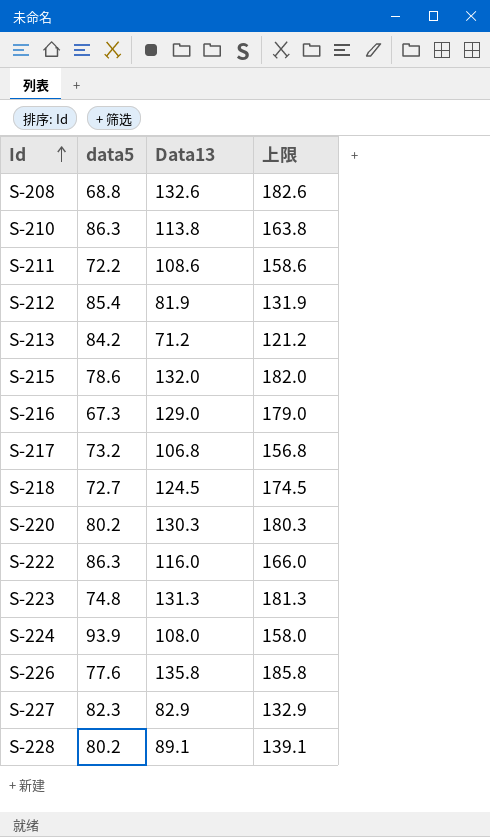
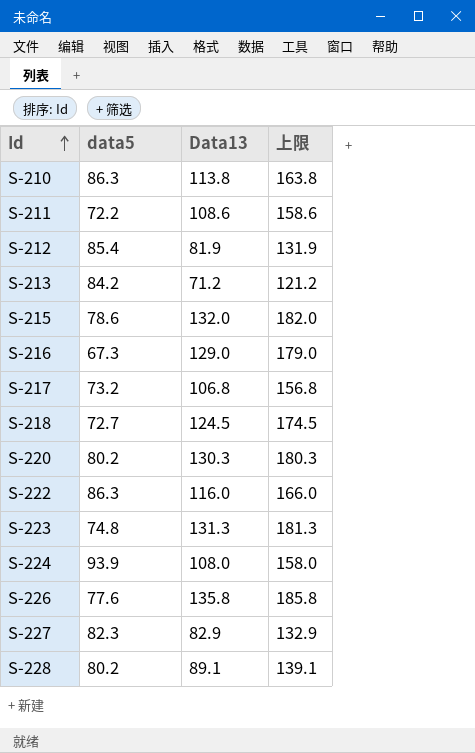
row S-208: 68.8 | 132.6 | 182.6 -> none

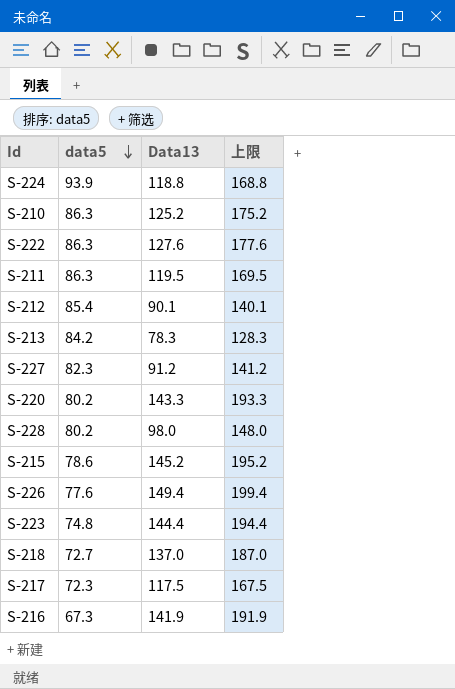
row order: Id ascending -> data5 descending
S-224 | Data13: 108.0 -> 118.8
S-224 | 上限: 158.0 -> 168.8
S-210 | Data13: 113.8 -> 125.2
S-210 | 上限: 163.8 -> 175.2
S-222 | Data13: 116.0 -> 127.6
S-222 | 上限: 166.0 -> 177.6
S-211 | data5: 72.2 -> 86.3
S-211 | Data13: 108.6 -> 119.5
S-211 | 上限: 158.6 -> 169.5
S-212 | Data13: 81.9 -> 90.1
S-212 | 上限: 131.9 -> 140.1
S-213 | Data13: 71.2 -> 78.3
S-213 | 上限: 121.2 -> 128.3
S-227 | Data13: 82.9 -> 91.2
S-227 | 上限: 132.9 -> 141.2
S-220 | Data13: 130.3 -> 143.3
S-220 | 上限: 180.3 -> 193.3
S-228 | Data13: 89.1 -> 98.0
S-228 | 上限: 139.1 -> 148.0
S-215 | Data13: 132.0 -> 145.2
S-215 | 上限: 182.0 -> 195.2
S-226 | Data13: 135.8 -> 149.4
S-226 | 上限: 185.8 -> 199.4
S-223 | Data13: 131.3 -> 144.4
S-223 | 上限: 181.3 -> 194.4
S-218 | Data13: 124.5 -> 137.0
S-218 | 上限: 174.5 -> 187.0
S-217 | data5: 73.2 -> 72.3
S-217 | Data13: 106.8 -> 117.5
S-217 | 上限: 156.8 -> 167.5
S-216 | Data13: 129.0 -> 141.9
S-216 | 上限: 179.0 -> 191.9

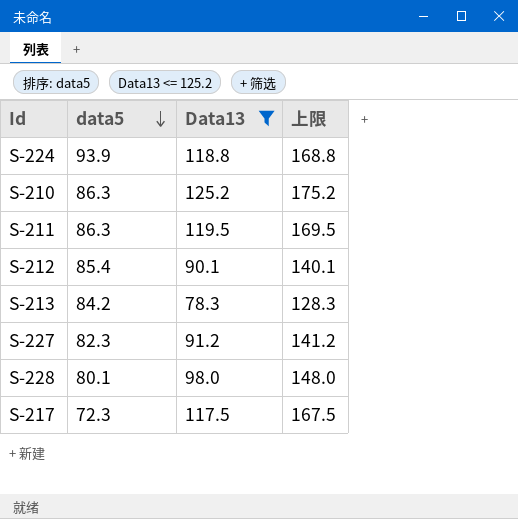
filter: none -> Data13 <= 125.2
S-228 | data5: 80.2 -> 80.1

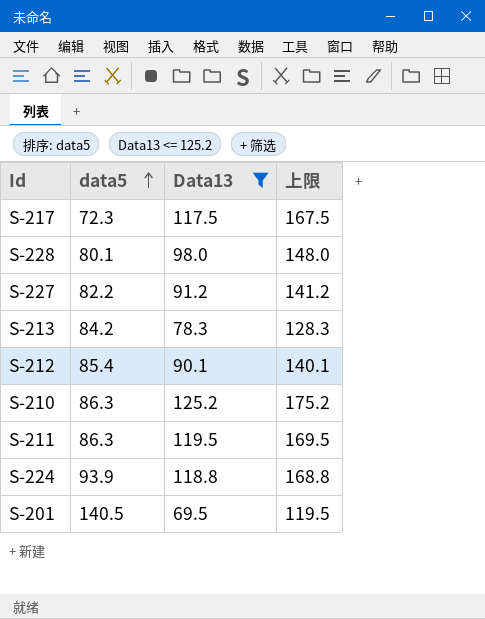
row order: data5 descending -> data5 ascending
S-227 | data5: 82.3 -> 82.2
row S-201: none -> 140.5 | 69.5 | 119.5

